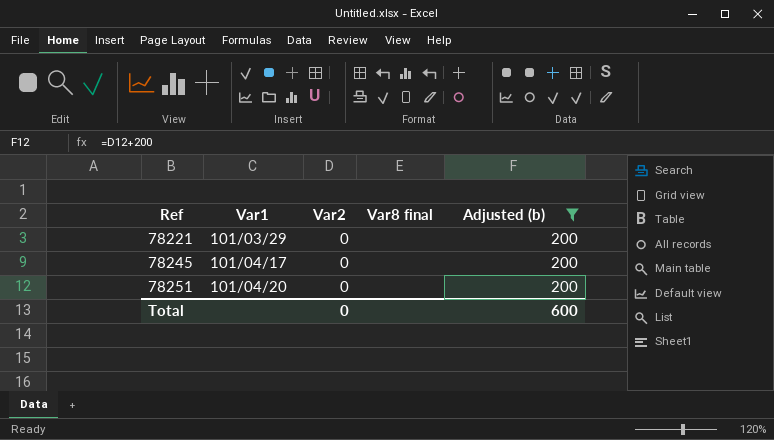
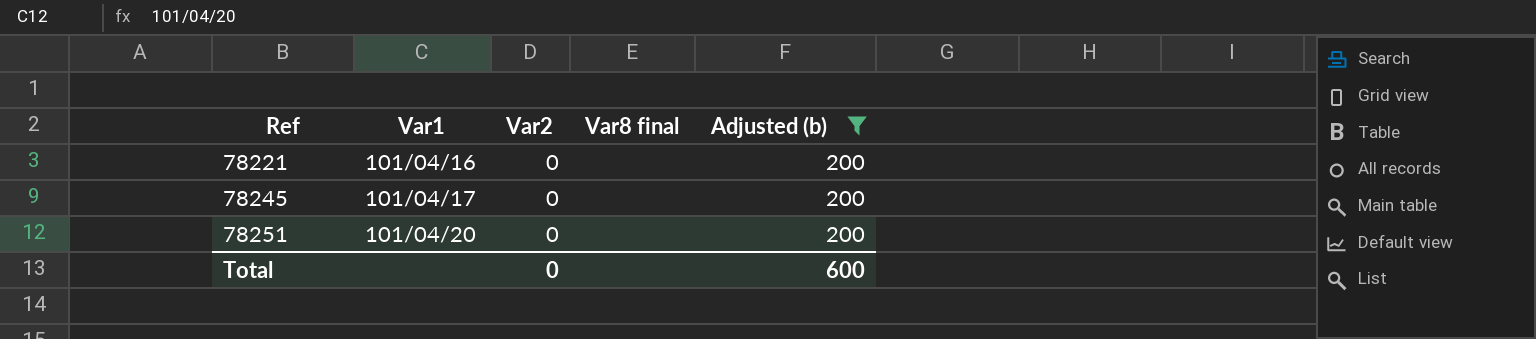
78221 | Var1: 101/03/29 -> 101/04/16

